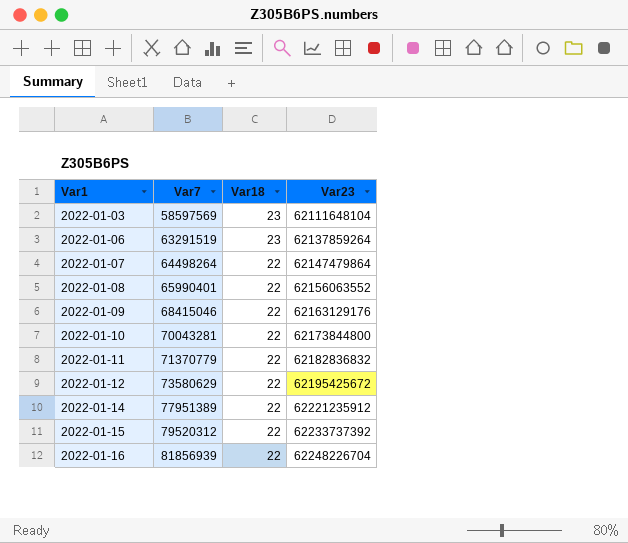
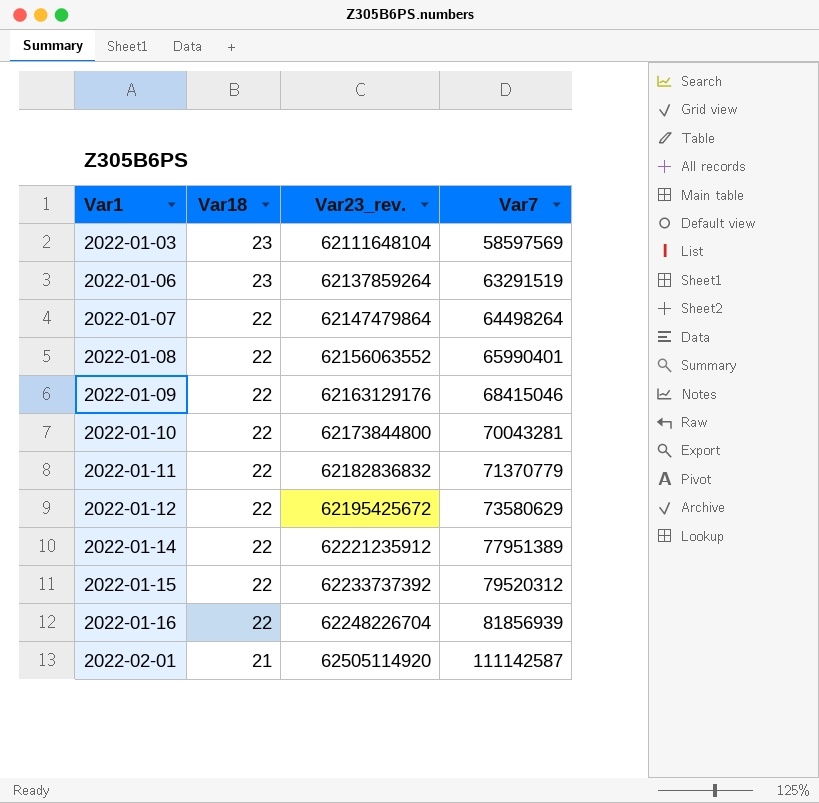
column name: Var23 -> Var23_rev.
column Var7 | position: 2 -> 4
row 2022-02-01: none -> 21 | 62505114920 | 111142587

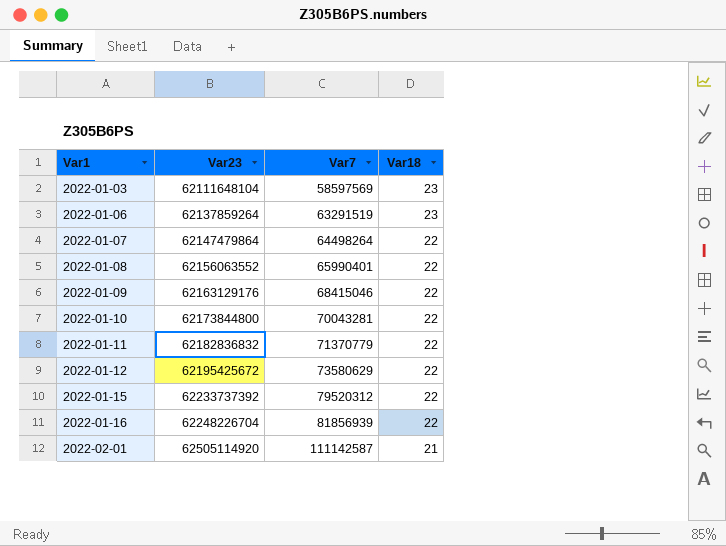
column name: Var23_rev. -> Var23
column Var18 | position: 2 -> 4
row 2022-01-14: 22 | 62221235912 | 77951389 -> none

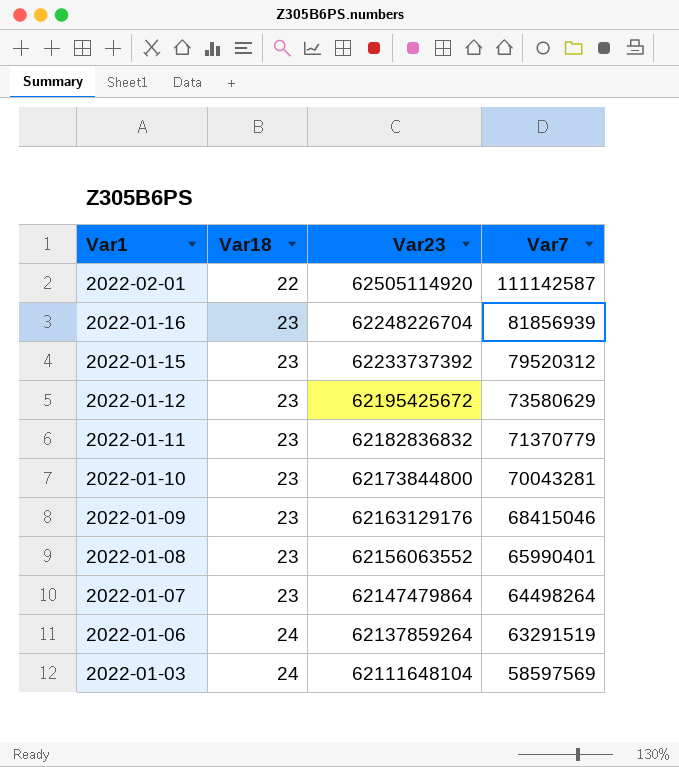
row order: Var1 ascending -> Var1 descending
column Var18 | position: 4 -> 2
2022-02-01 | Var18: 21 -> 22
2022-01-16 | Var18: 22 -> 23
2022-01-15 | Var18: 22 -> 23
2022-01-12 | Var18: 22 -> 23
2022-01-11 | Var18: 22 -> 23
2022-01-10 | Var18: 22 -> 23
2022-01-09 | Var18: 22 -> 23
2022-01-08 | Var18: 22 -> 23
2022-01-07 | Var18: 22 -> 23
2022-01-06 | Var18: 23 -> 24
2022-01-03 | Var18: 23 -> 24

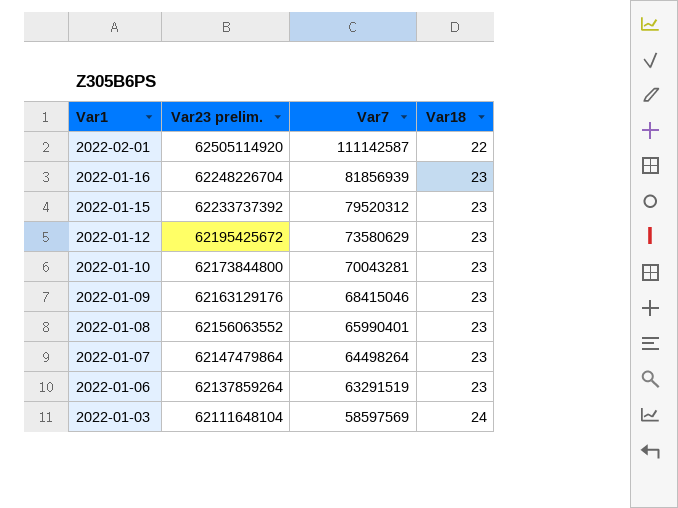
column name: Var23 -> Var23 prelim.
column Var18 | position: 2 -> 4
row 2022-01-11: 23 | 62182836832 | 71370779 -> none
2022-01-06 | Var18: 24 -> 23

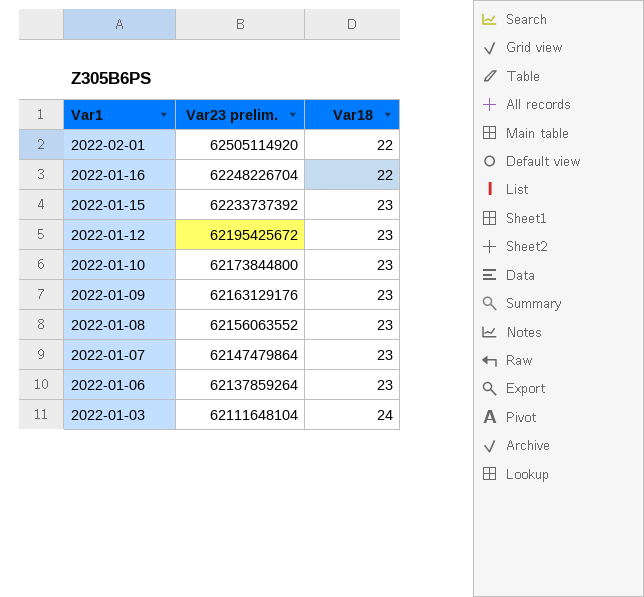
column Var7 | position: 3 -> none
2022-01-16 | Var18: 23 -> 22

